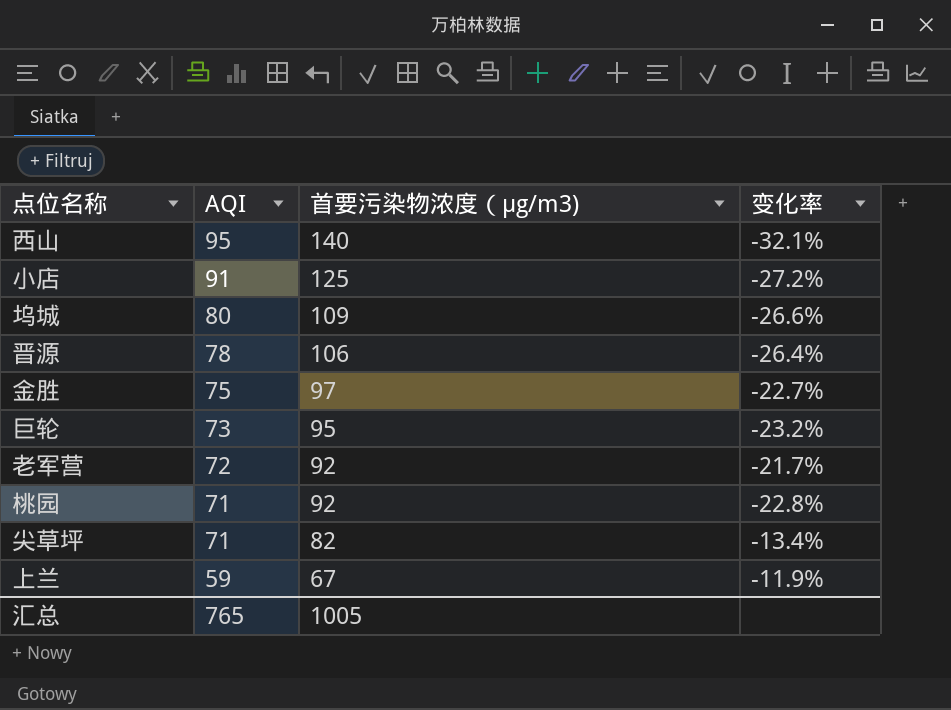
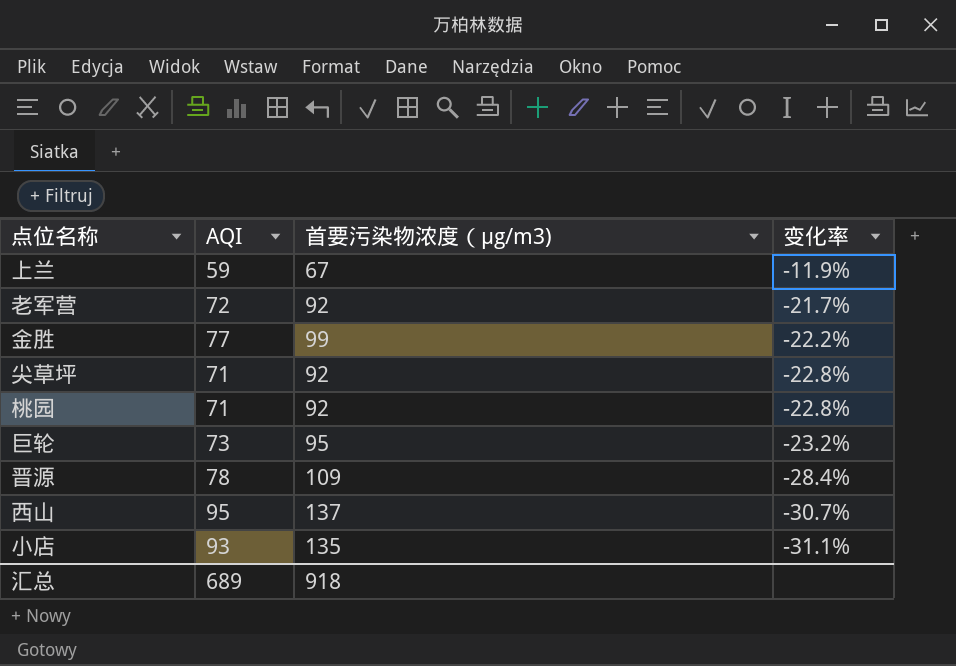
row order: AQI descending -> 变化率 descending
row 坞城: 80 | 109 | -26.6% -> none
金胜 | AQI: 75 -> 77
金胜 | 首要污染物浓度（μg/m3): 97 -> 99
金胜 | 变化率: -22.7% -> -22.2%
尖草坪 | 首要污染物浓度（μg/m3): 82 -> 92
尖草坪 | 变化率: -13.4% -> -22.8%
晋源 | 首要污染物浓度（μg/m3): 106 -> 109
晋源 | 变化率: -26.4% -> -28.4%
西山 | 首要污染物浓度（μg/m3): 140 -> 137
西山 | 变化率: -32.1% -> -30.7%
小店 | AQI: 91 -> 93
小店 | 首要污染物浓度（μg/m3): 125 -> 135
小店 | 变化率: -27.2% -> -31.1%
汇总 | AQI: 765 -> 689
汇总 | 首要污染物浓度（μg/m3): 1005 -> 918

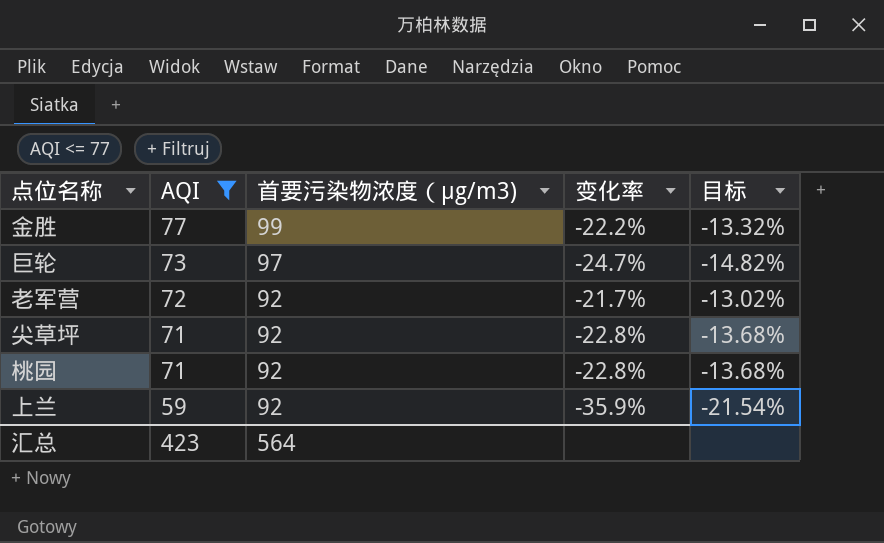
filter: none -> AQI <= 77
row order: 变化率 descending -> AQI descending
column 目标 | formula: none -> [变化率] * 0.6
巨轮 | 首要污染物浓度（μg/m3): 95 -> 97
巨轮 | 变化率: -23.2% -> -24.7%
上兰 | 首要污染物浓度（μg/m3): 67 -> 92
上兰 | 变化率: -11.9% -> -35.9%
汇总 | AQI: 689 -> 423
汇总 | 首要污染物浓度（μg/m3): 918 -> 564

